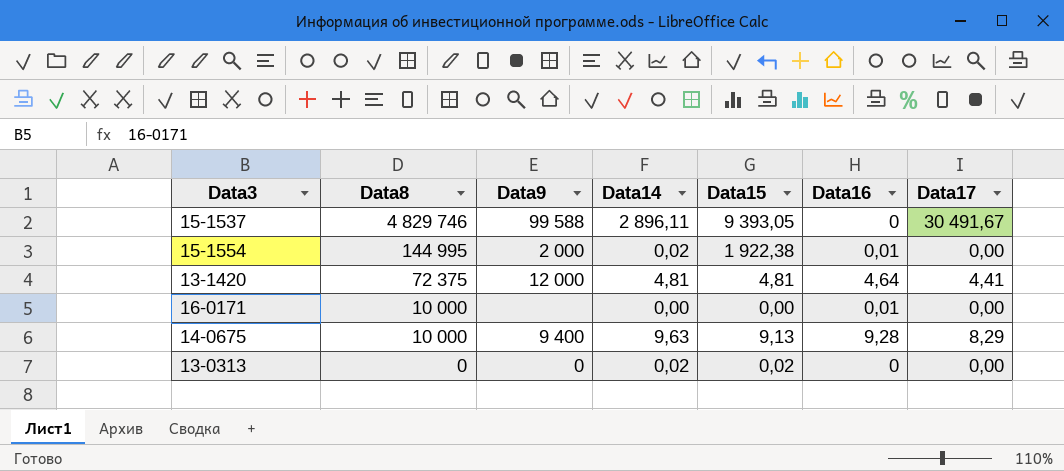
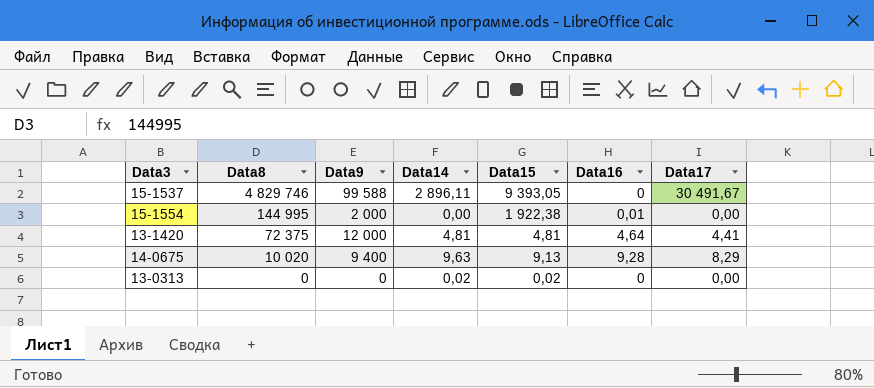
row 16-0171: 10 000 | none | 0,00 | 0,00 | 0,01 | 0,00 -> none
15-1554 | Data14: 0,02 -> 0,00
14-0675 | Data8: 10 000 -> 10 020

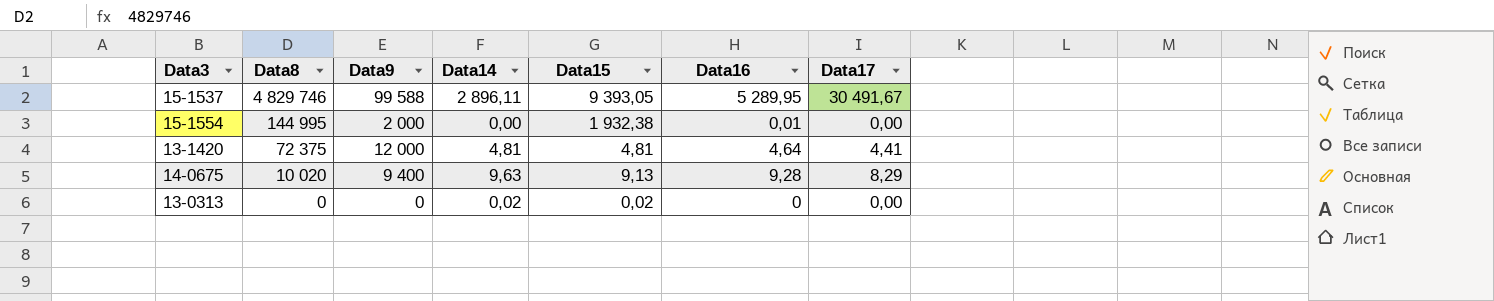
15-1537 | Data16: 0 -> 5 289,95
15-1554 | Data15: 1 922,38 -> 1 932,38

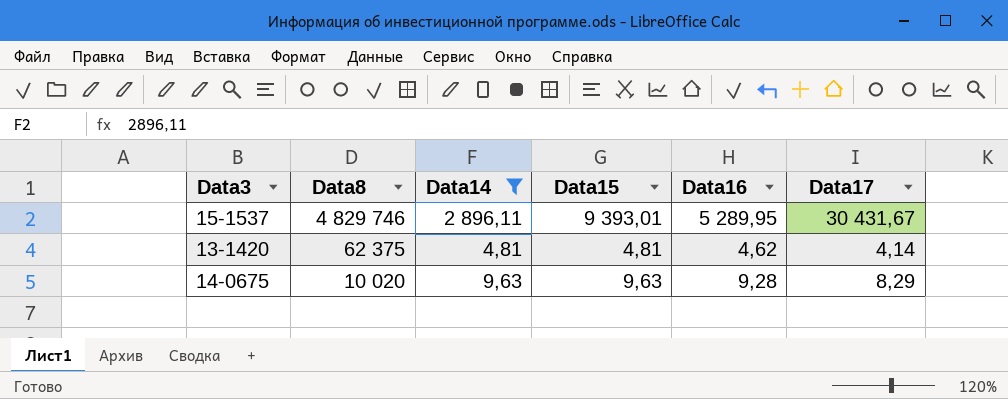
filter: none -> Data14 >= 4,81
column Data9 | position: 3 -> none
15-1537 | Data15: 9 393,05 -> 9 393,01
15-1537 | Data17: 30 491,67 -> 30 431,67
13-1420 | Data8: 72 375 -> 62 375
13-1420 | Data16: 4,64 -> 4,62
13-1420 | Data17: 4,41 -> 4,14
14-0675 | Data15: 9,13 -> 9,63

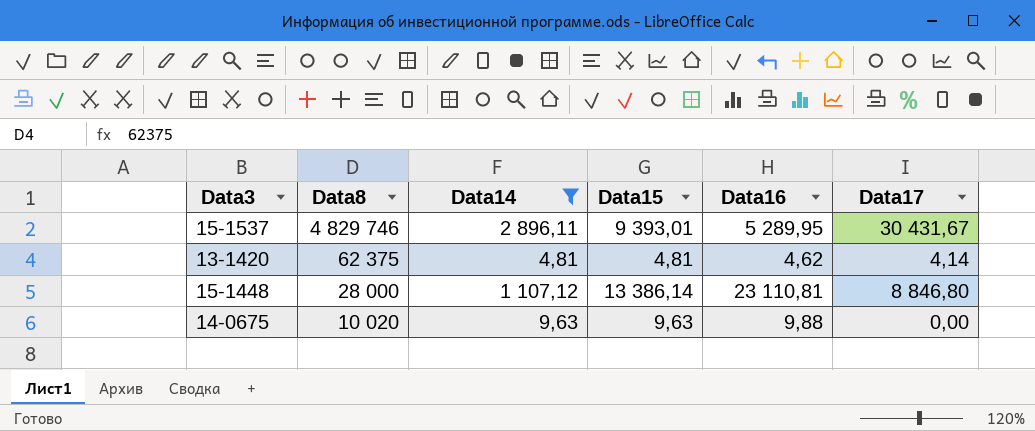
row 15-1448: none -> 28 000 | 1 107,12 | 13 386,14 | 23 110,81 | 8 846,80
14-0675 | Data16: 9,28 -> 9,88
14-0675 | Data17: 8,29 -> 0,00

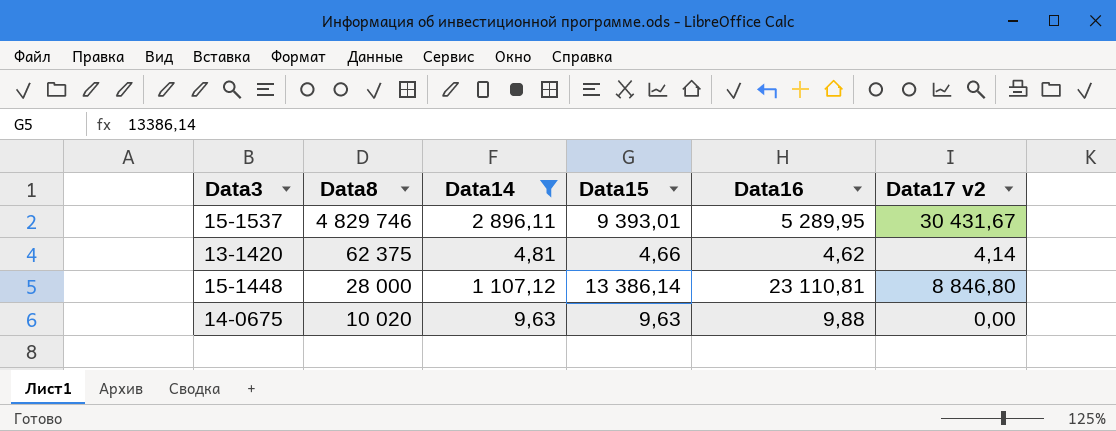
column name: Data17 -> Data17 v2
13-1420 | Data15: 4,81 -> 4,66

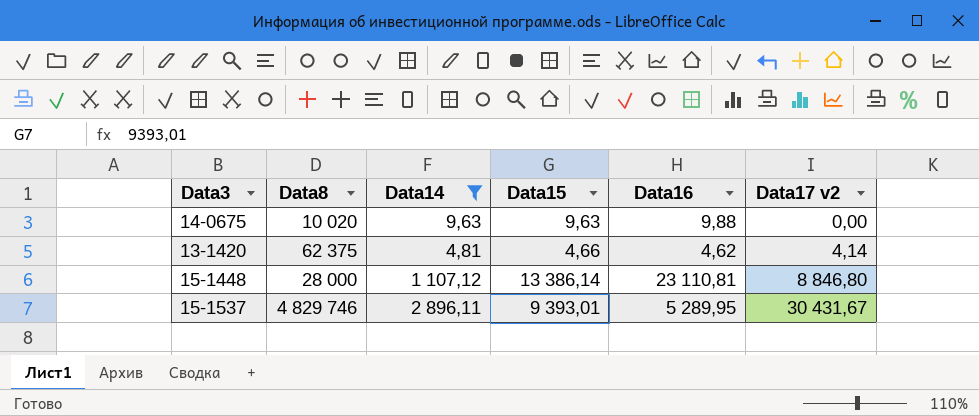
row order: Data8 descending -> Data17 v2 ascending

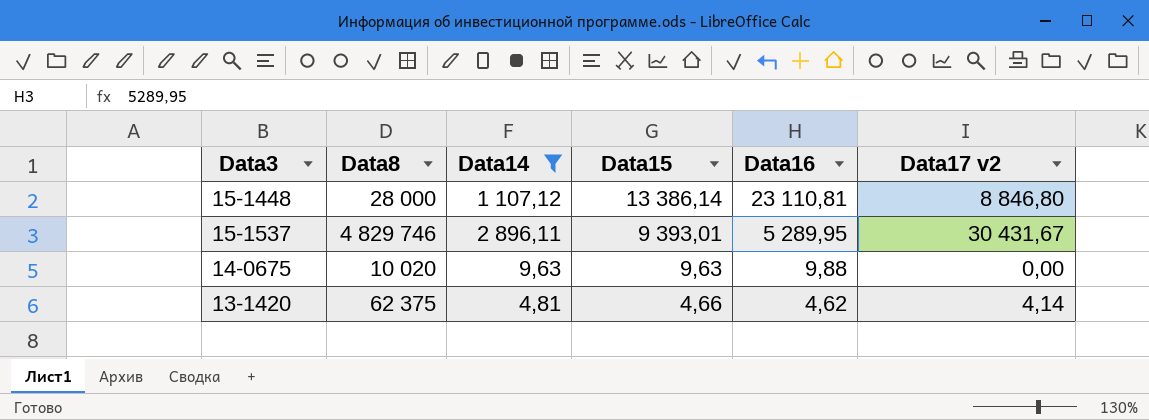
row order: Data17 v2 ascending -> Data15 descending

